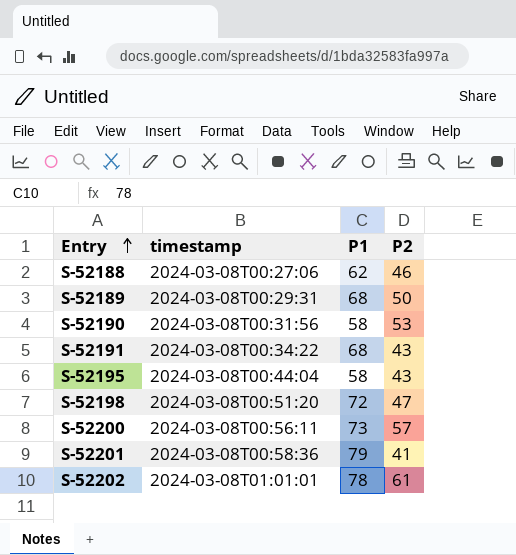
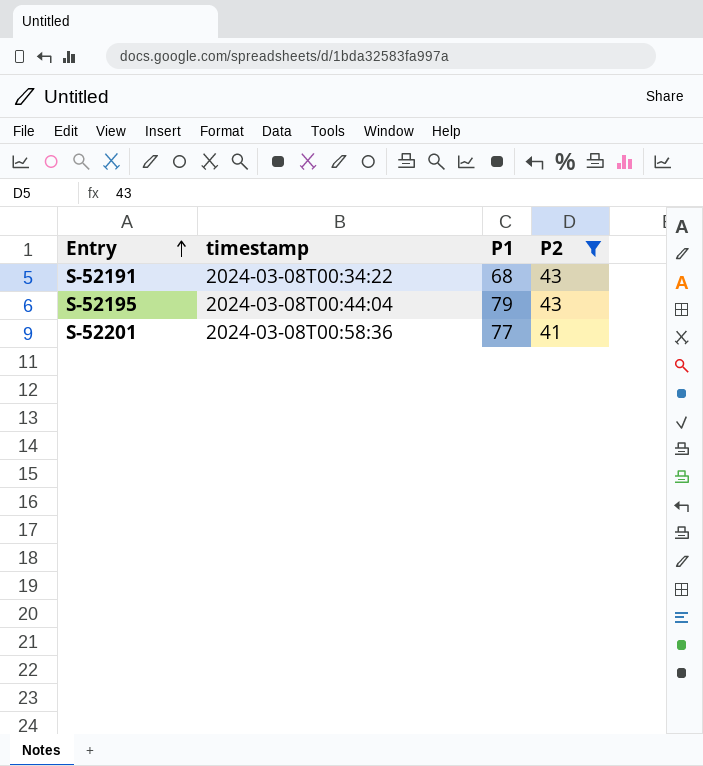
filter: none -> P2 <= 43
S-52195 | P1: 58 -> 79
S-52201 | P1: 79 -> 77

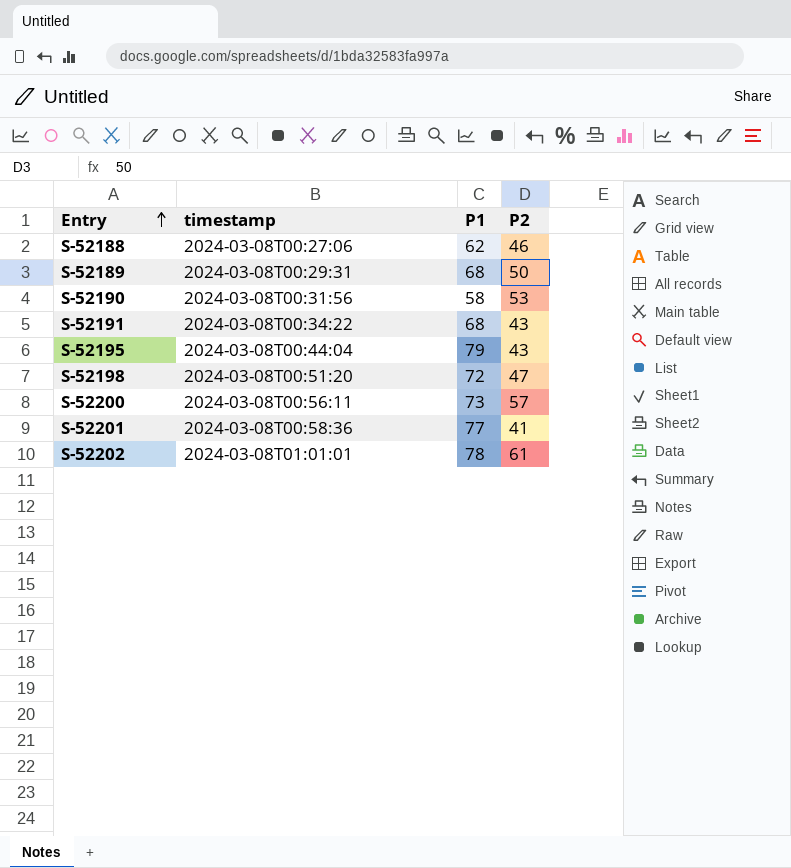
filter: P2 <= 43 -> none

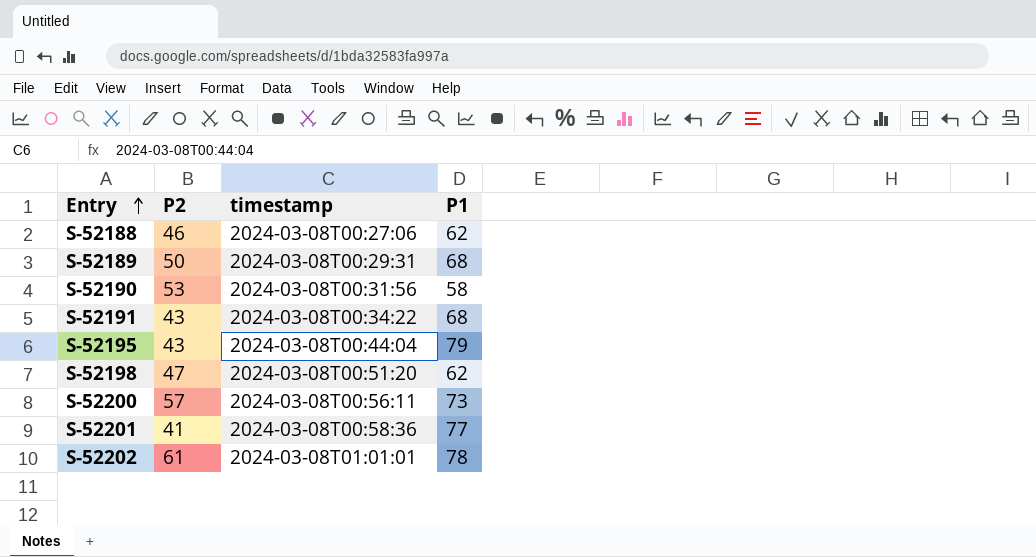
column P2 | position: 4 -> 2
S-52198 | P1: 72 -> 62

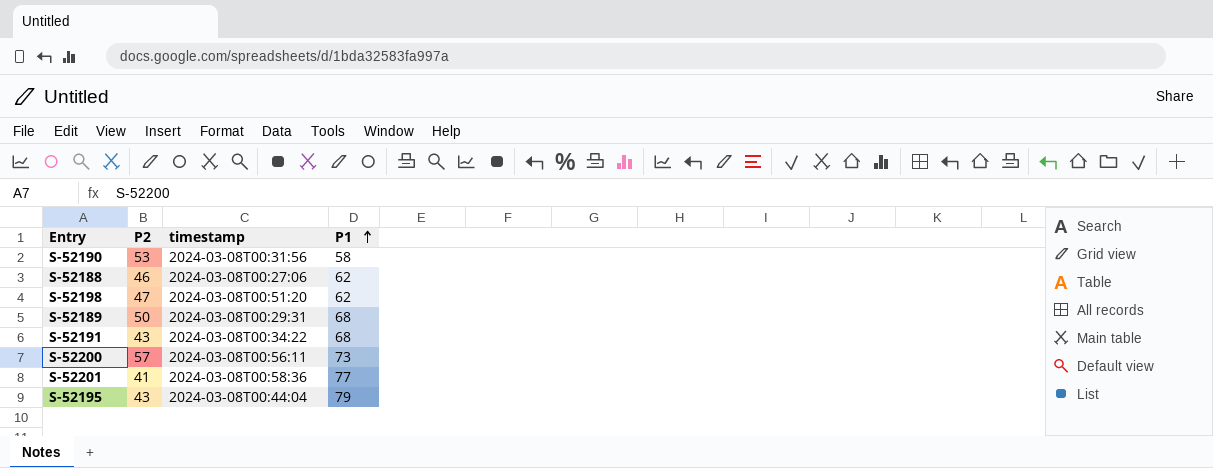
row order: Entry ascending -> P1 ascending
row S-52202: 61 | 2024-03-08T01:01:01 | 78 -> none

